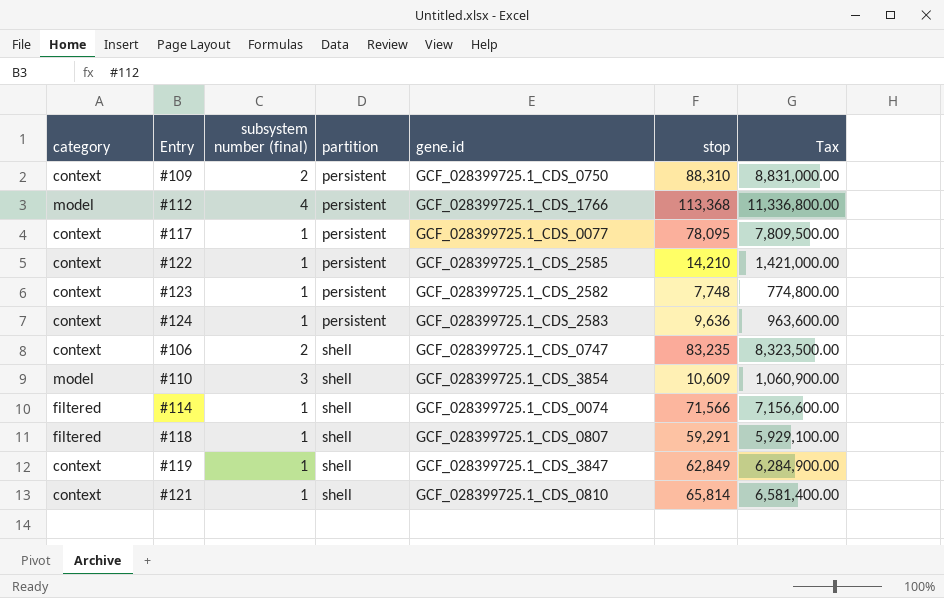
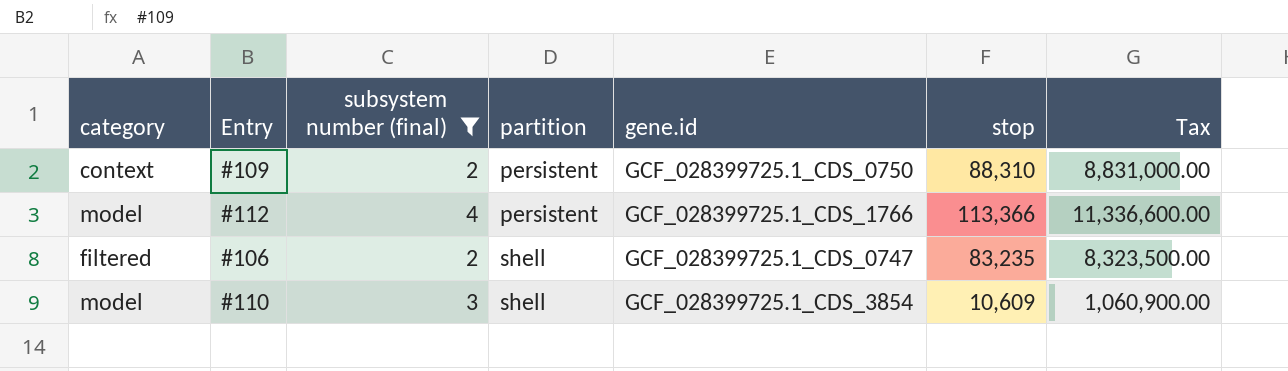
filter: none -> subsystem number (final) != 1
#112 | stop: 113,368 -> 113,366
#112 | Tax: 11,336,800.00 -> 11,336,600.00
#106 | category: context -> filtered

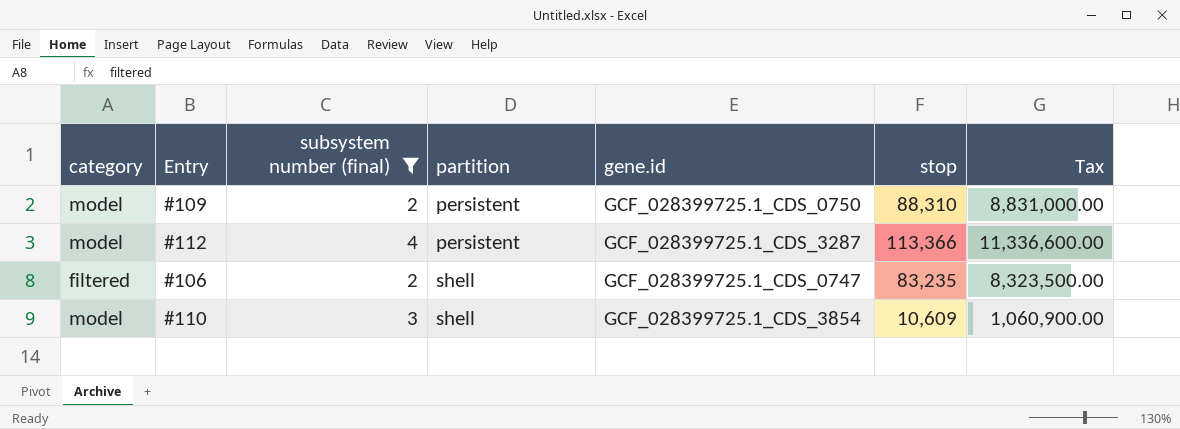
#109 | category: context -> model
#112 | gene.id: GCF_028399725.1_CDS_1766 -> GCF_028399725.1_CDS_3287

